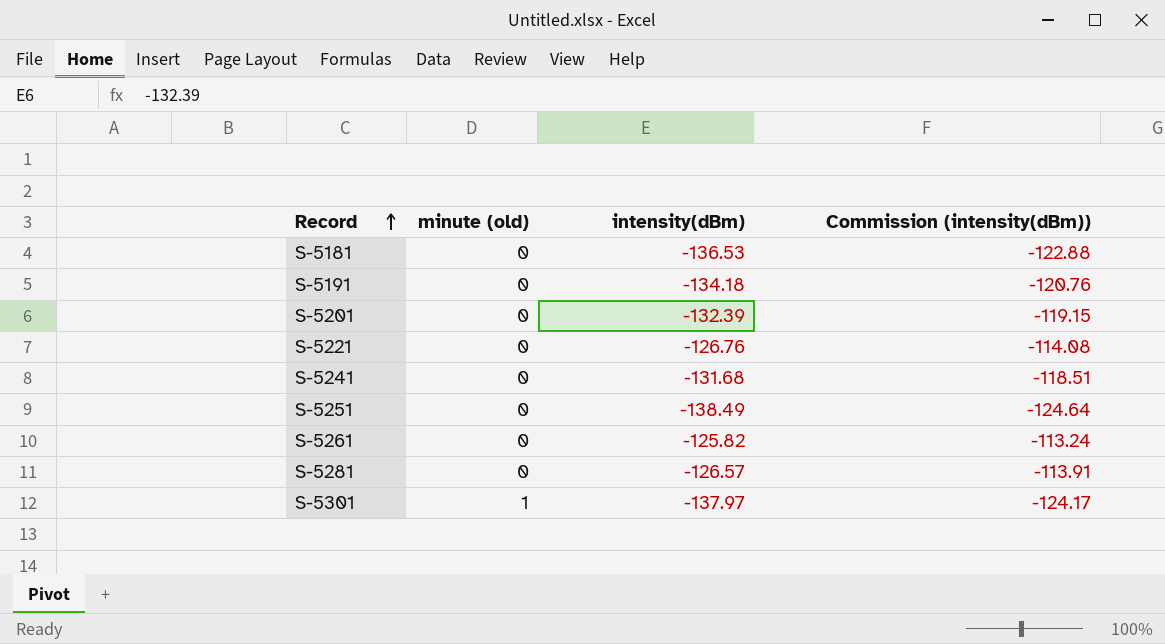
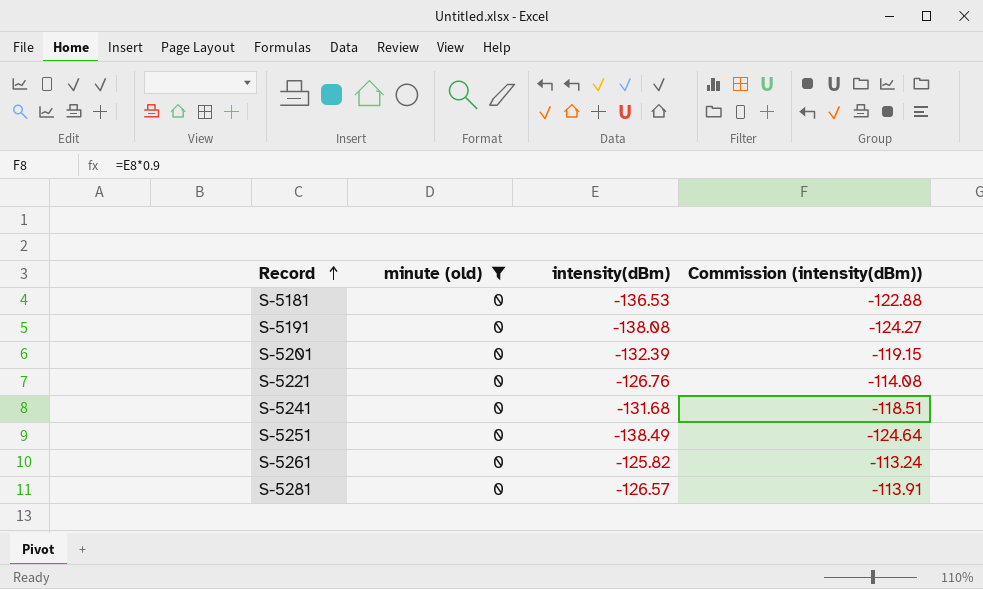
filter: none -> minute (old) = 0
S-5191 | intensity(dBm): -134.18 -> -138.08
S-5191 | Commission (intensity(dBm)): -120.76 -> -124.27

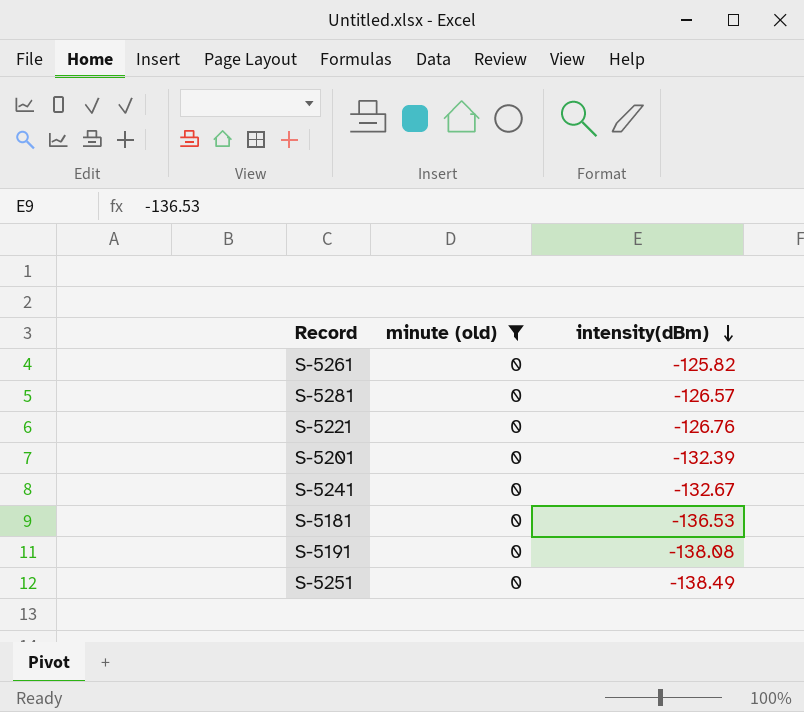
row order: Record ascending -> intensity(dBm) descending
column Commission (intensity(dBm)) | formula: [intensity(dBm)] * 0.9 -> none
S-5241 | intensity(dBm): -131.68 -> -132.67

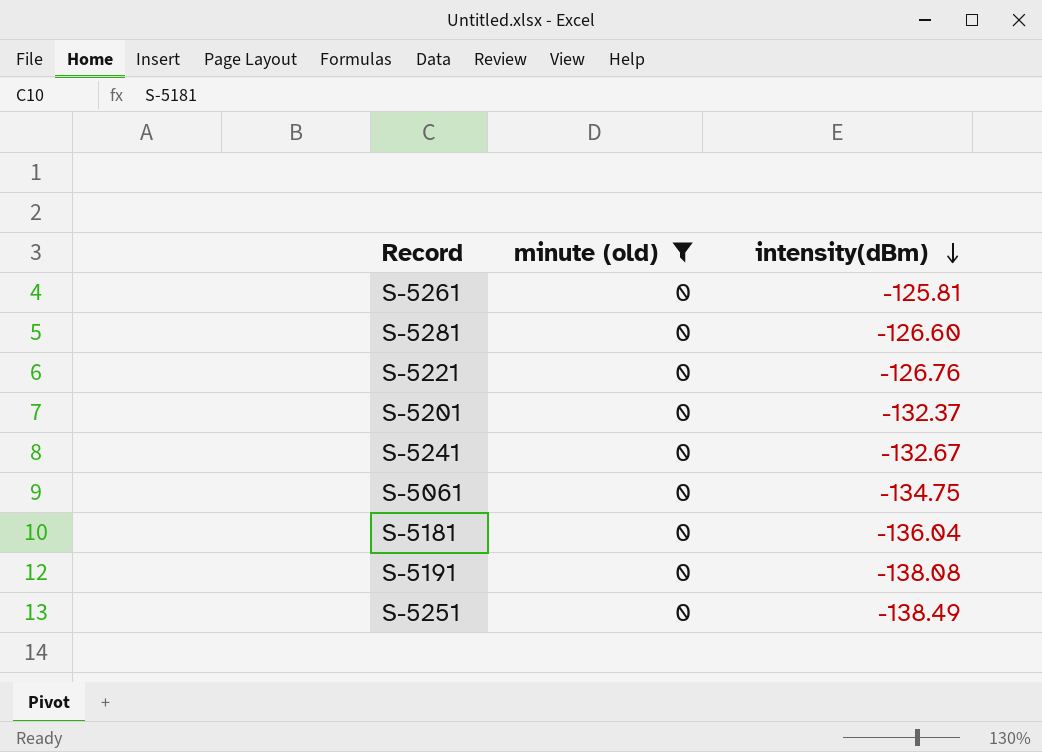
S-5261 | intensity(dBm): -125.82 -> -125.81
S-5281 | intensity(dBm): -126.57 -> -126.60
S-5201 | intensity(dBm): -132.39 -> -132.37
row S-5061: none -> 0 | -134.75
S-5181 | intensity(dBm): -136.53 -> -136.04

